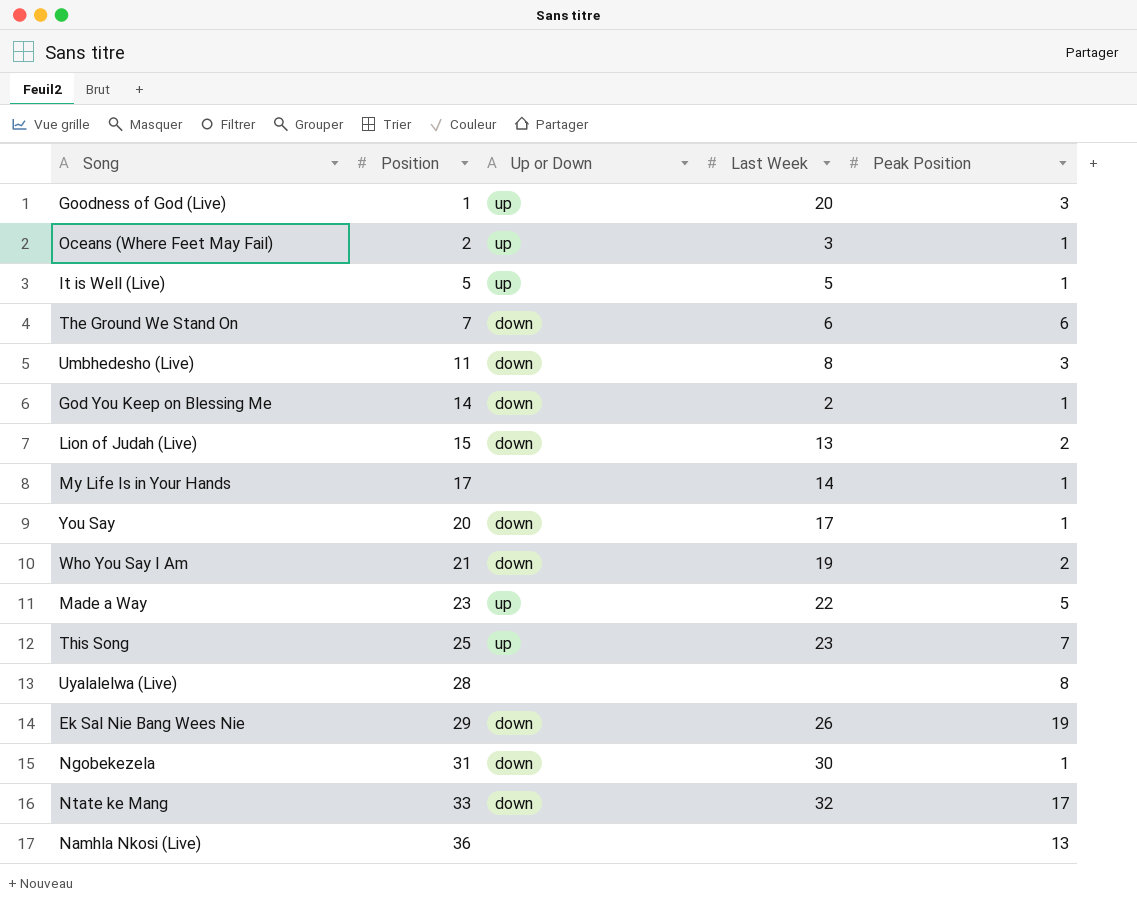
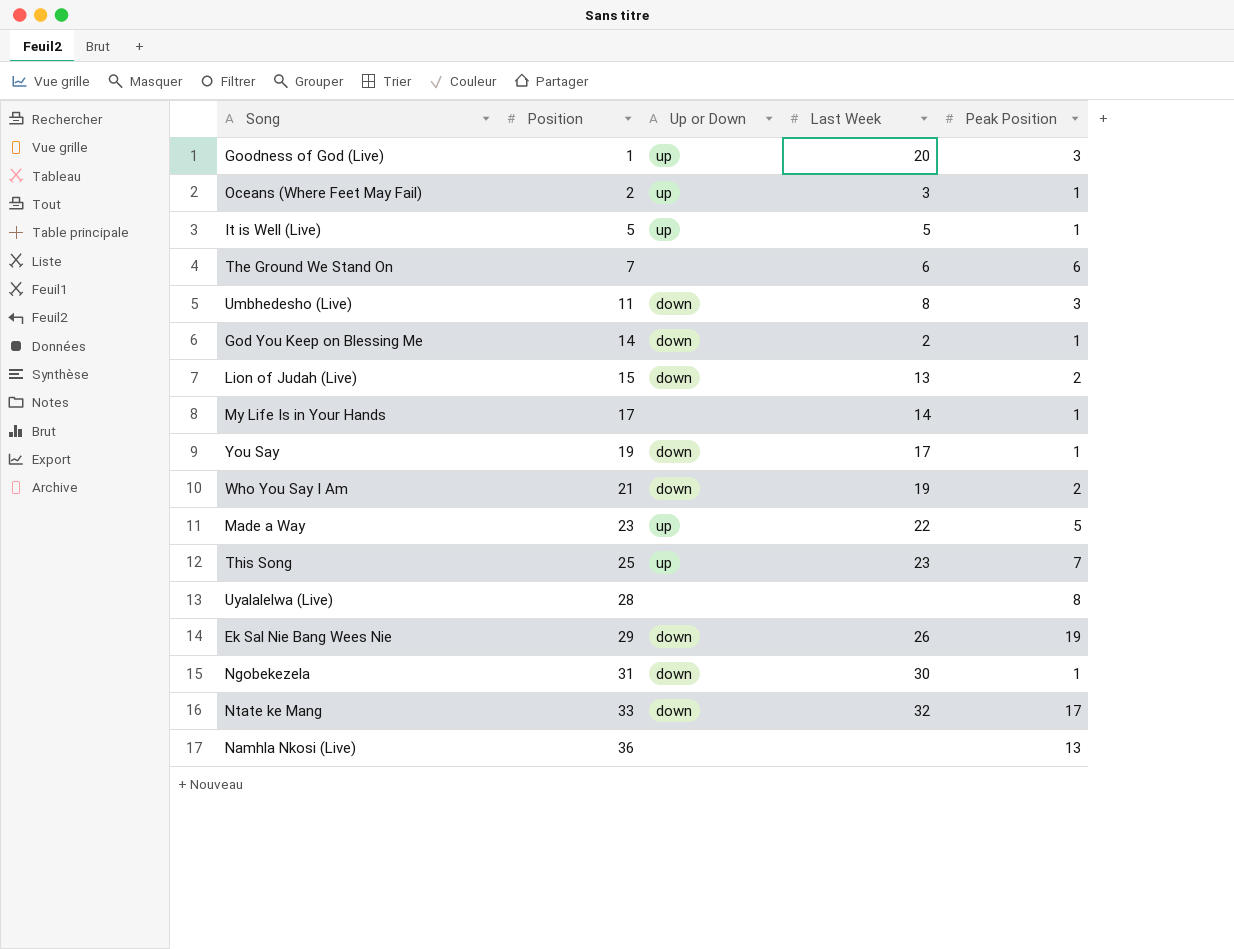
The Ground We Stand On | Up or Down: down -> none
You Say | Position: 20 -> 19

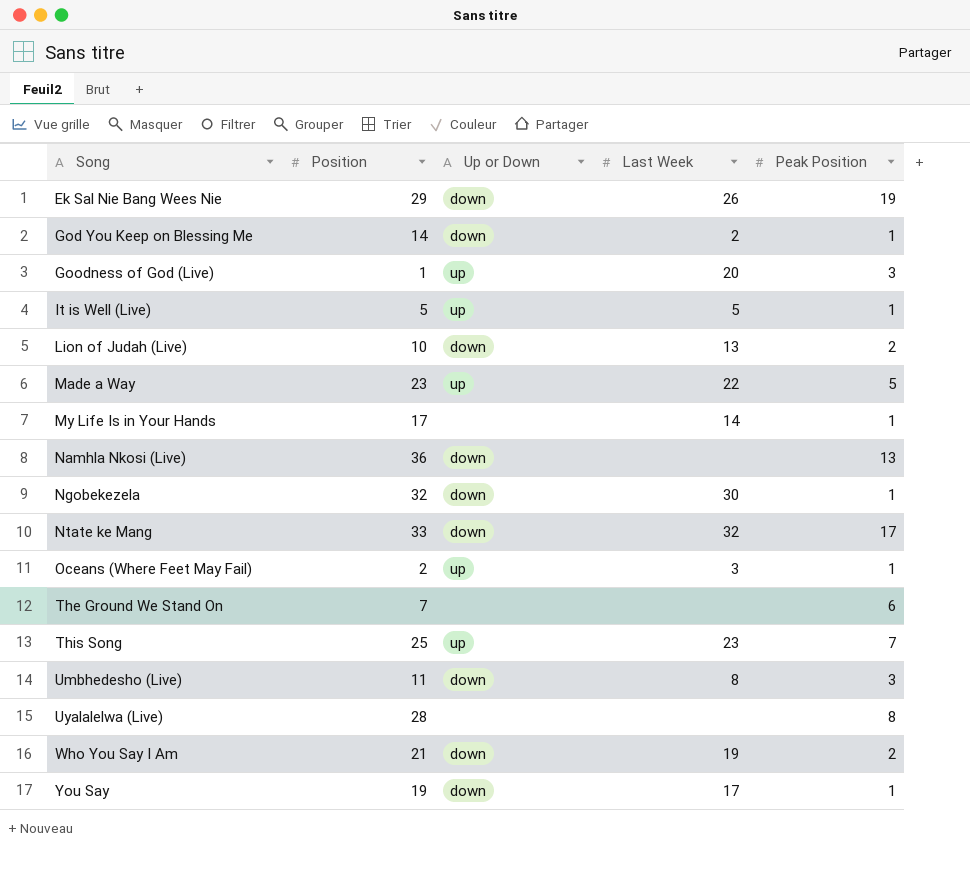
row order: Position ascending -> Song ascending
Lion of Judah (Live) | Position: 15 -> 10
Namhla Nkosi (Live) | Up or Down: none -> down
Ngobekezela | Position: 31 -> 32
The Ground We Stand On | Last Week: 6 -> none

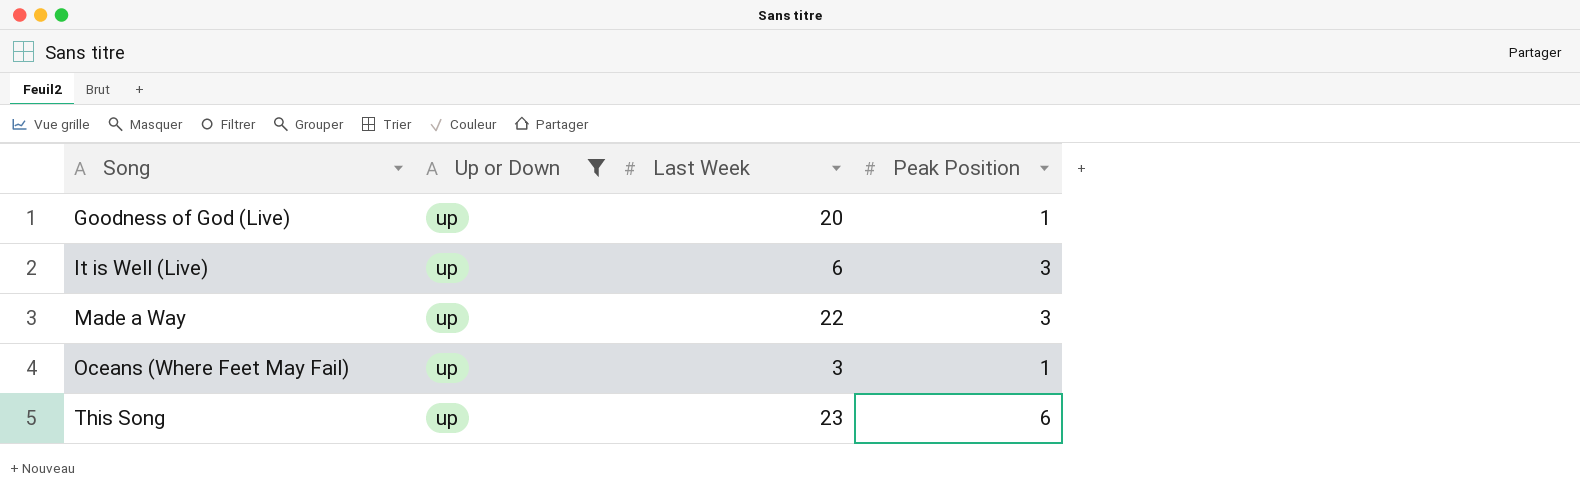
filter: none -> Up or Down = up
column Position | position: 2 -> none
Goodness of God (Live) | Peak Position: 3 -> 1
It is Well (Live) | Last Week: 5 -> 6
It is Well (Live) | Peak Position: 1 -> 3
Made a Way | Peak Position: 5 -> 3
This Song | Peak Position: 7 -> 6

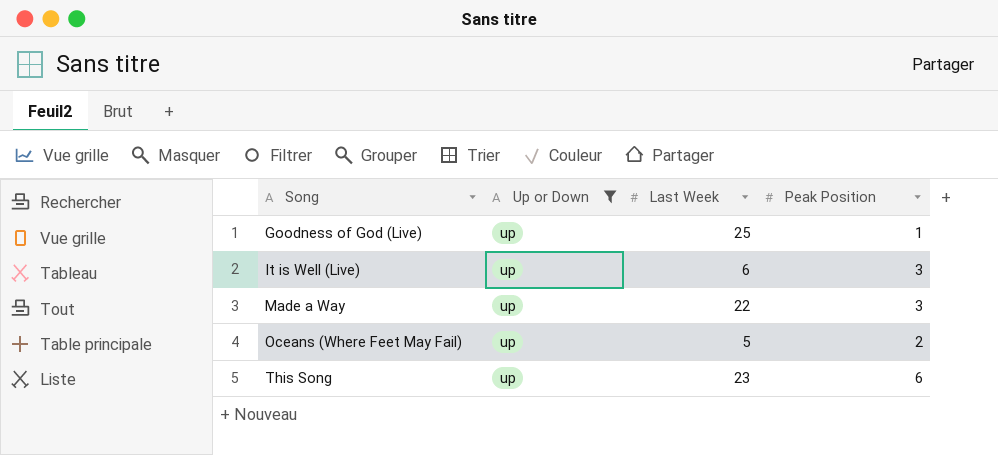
Goodness of God (Live) | Last Week: 20 -> 25
Oceans (Where Feet May Fail) | Last Week: 3 -> 5
Oceans (Where Feet May Fail) | Peak Position: 1 -> 2

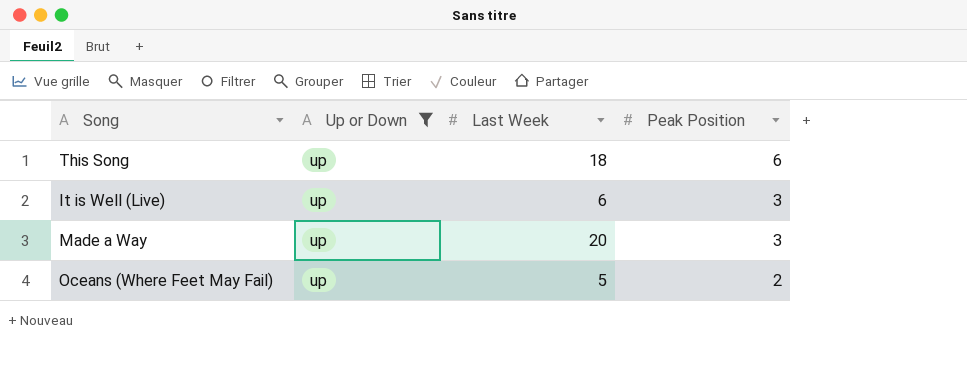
row order: Song ascending -> Peak Position descending
row Goodness of God (Live): up | 25 | 1 -> none
This Song | Last Week: 23 -> 18
Made a Way | Last Week: 22 -> 20

